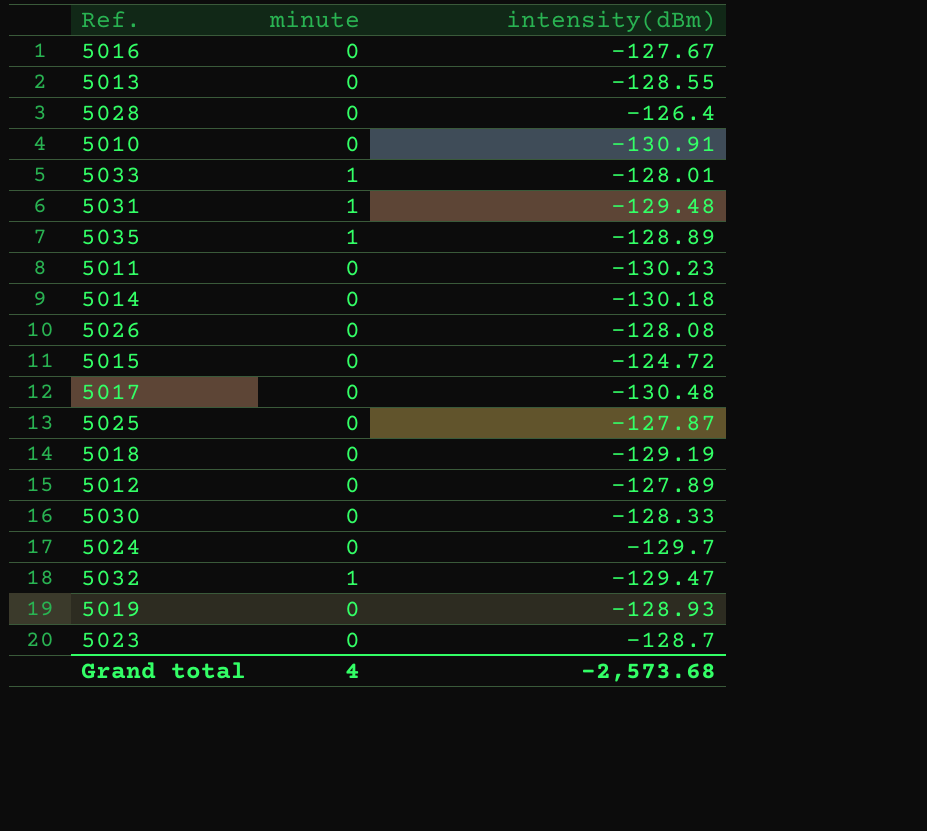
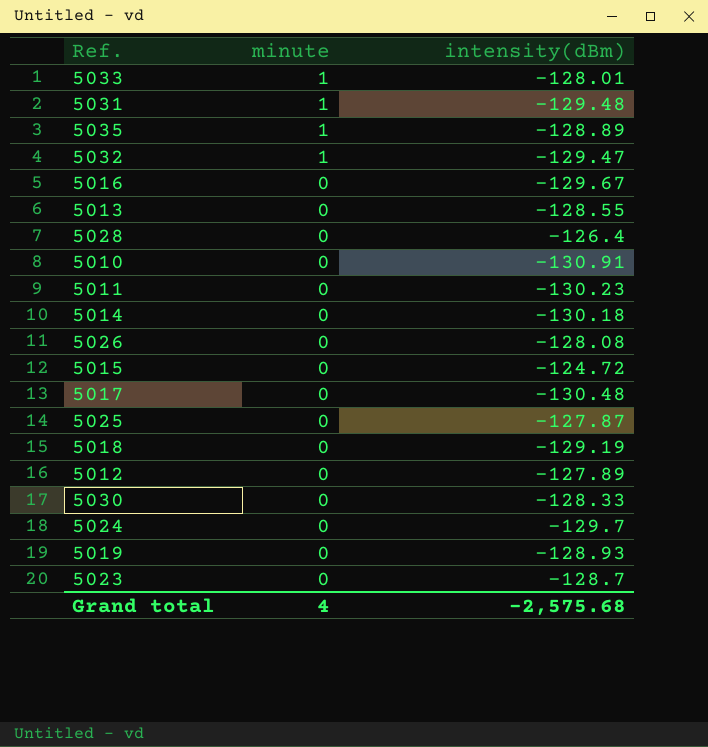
row order: none -> minute descending
5016 | intensity(dBm): -127.67 -> -129.67
Grand total | intensity(dBm): -2,573.68 -> -2,575.68

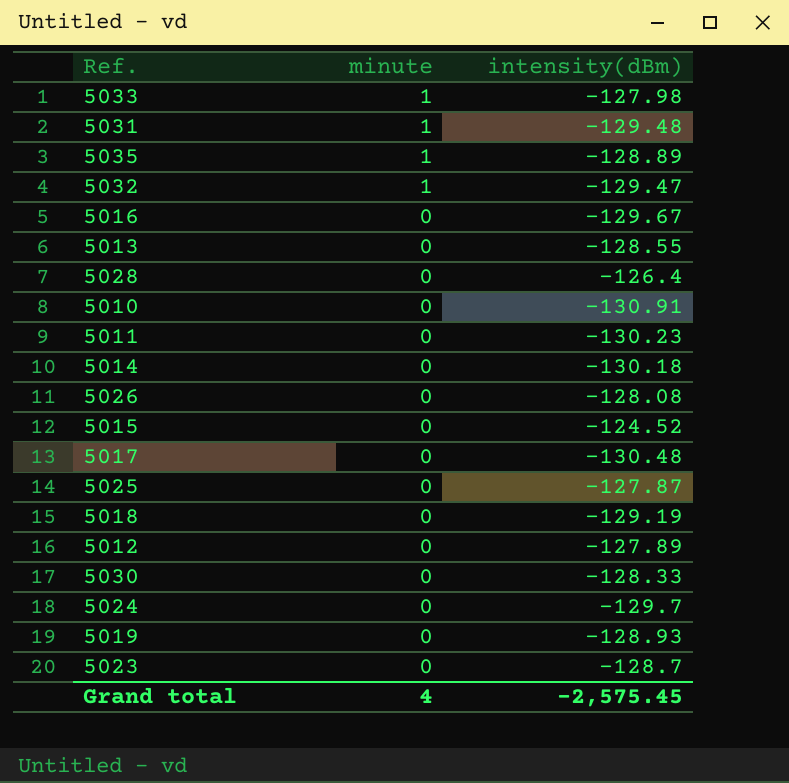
5033 | intensity(dBm): -128.01 -> -127.98
5015 | intensity(dBm): -124.72 -> -124.52
Grand total | intensity(dBm): -2,575.68 -> -2,575.45

